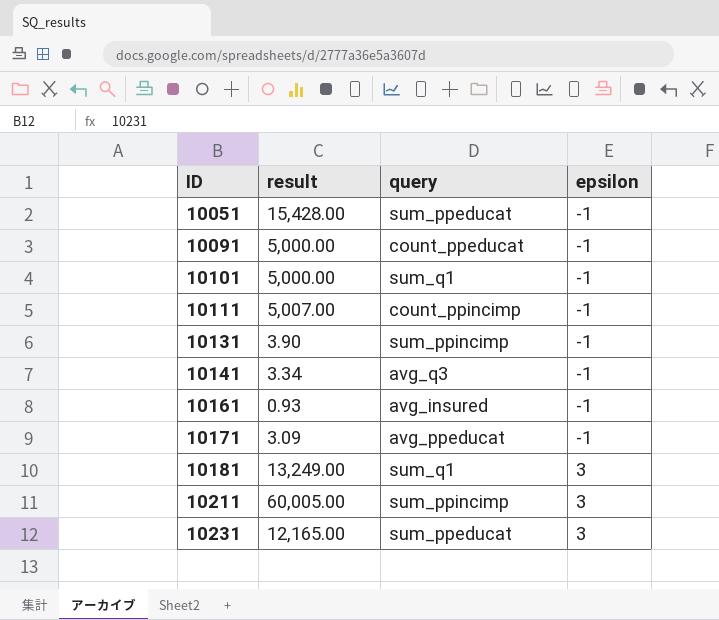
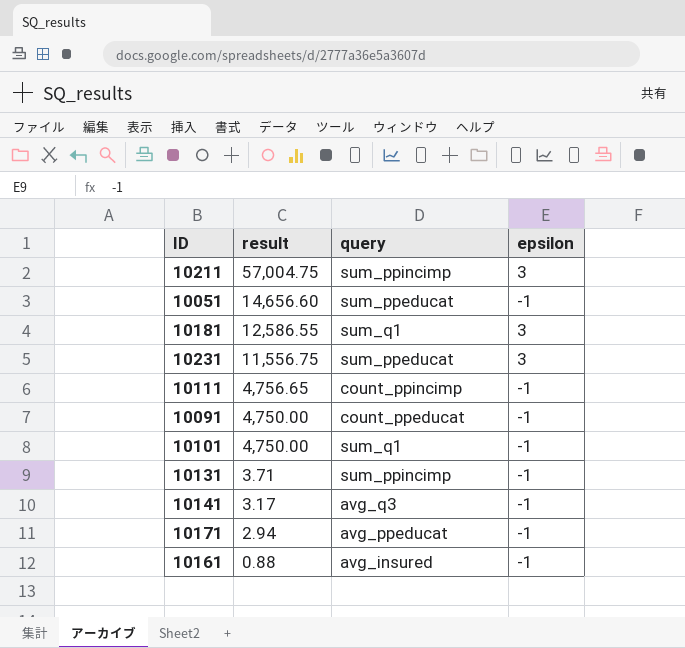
row order: ID ascending -> result descending
10211 | result: 60,005.00 -> 57,004.75
10051 | result: 15,428.00 -> 14,656.60
10181 | result: 13,249.00 -> 12,586.55
10231 | result: 12,165.00 -> 11,556.75
10111 | result: 5,007.00 -> 4,756.65
10091 | result: 5,000.00 -> 4,750.00
10101 | result: 5,000.00 -> 4,750.00
10131 | result: 3.90 -> 3.71
10141 | result: 3.34 -> 3.17
10171 | result: 3.09 -> 2.94
10161 | result: 0.93 -> 0.88

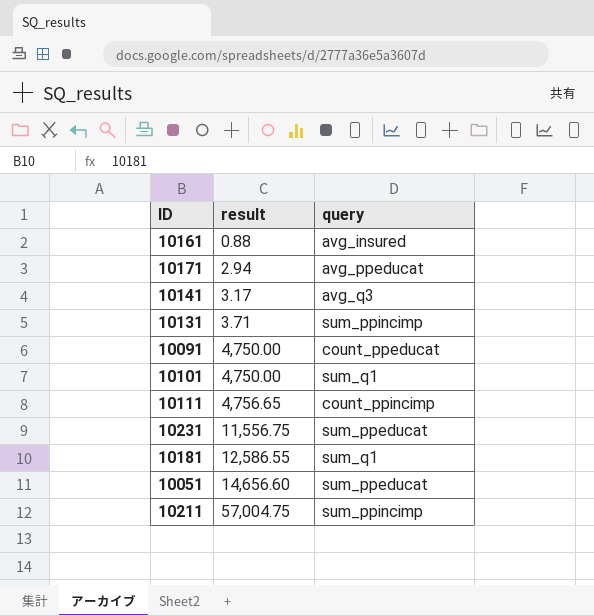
row order: result descending -> result ascending
column epsilon | position: 4 -> none

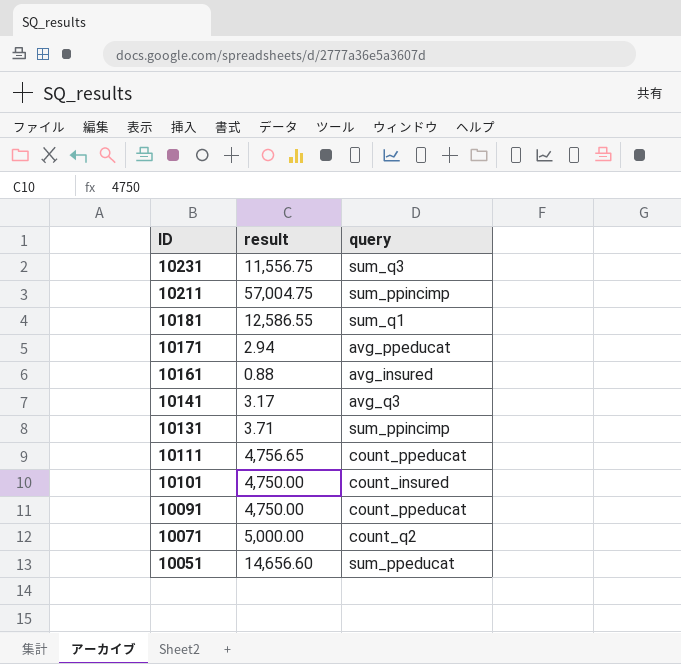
row order: result ascending -> ID descending
10231 | query: sum_ppeducat -> sum_q3
10111 | query: count_ppincimp -> count_ppeducat
10101 | query: sum_q1 -> count_insured
row 10071: none -> 5,000.00 | count_q2

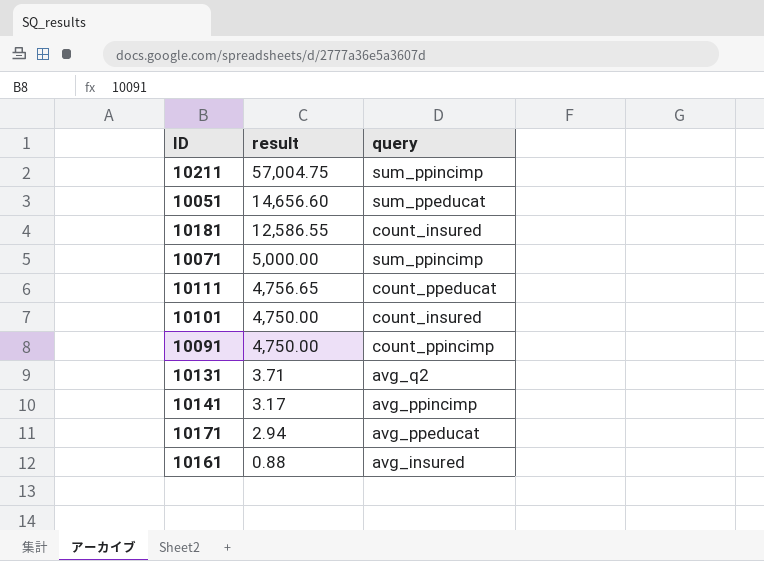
row order: ID descending -> result descending
row 10231: 11,556.75 | sum_q3 -> none
10181 | query: sum_q1 -> count_insured
10071 | query: count_q2 -> sum_ppincimp
10091 | query: count_ppeducat -> count_ppincimp
10131 | query: sum_ppincimp -> avg_q2
10141 | query: avg_q3 -> avg_ppincimp

